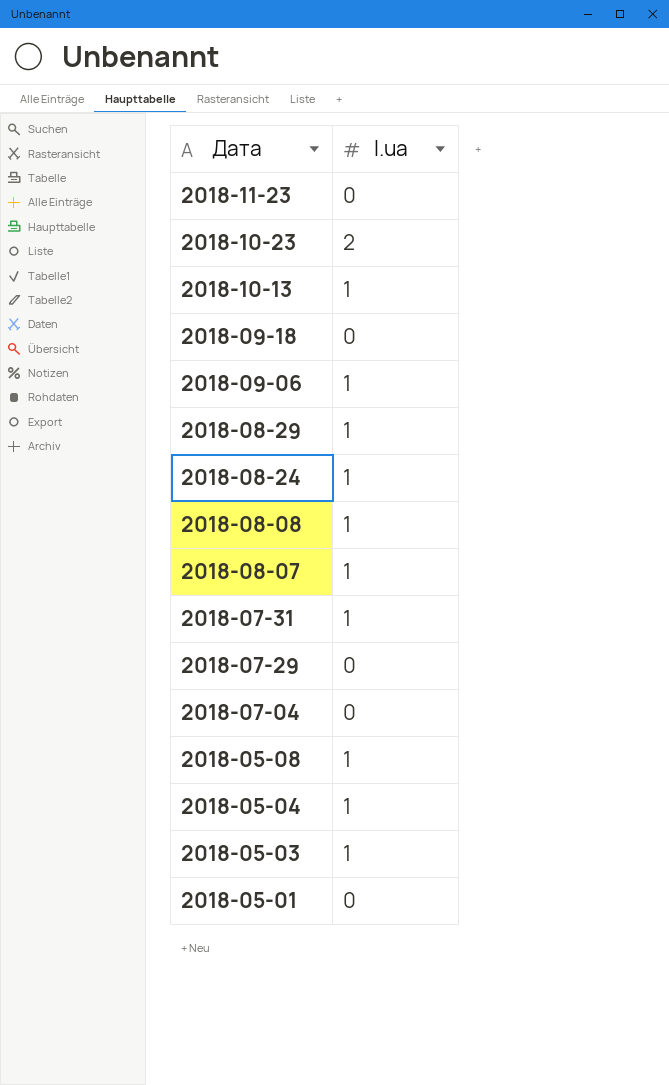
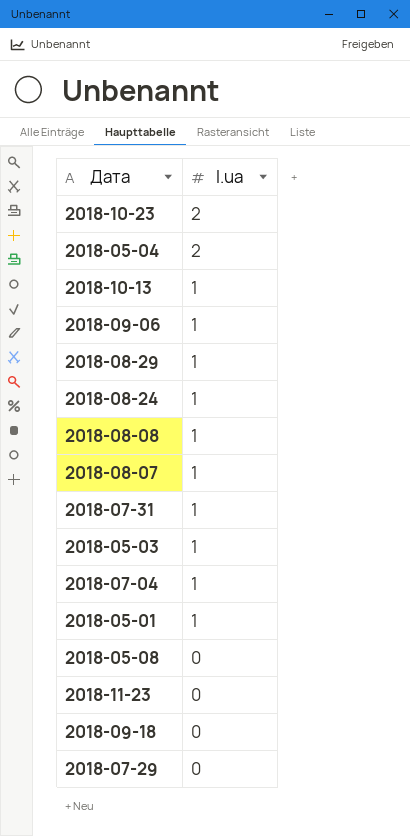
row order: Дата descending -> I.ua descending
2018-05-04 | I.ua: 1 -> 2
2018-07-04 | I.ua: 0 -> 1
2018-05-01 | I.ua: 0 -> 1
2018-05-08 | I.ua: 1 -> 0

